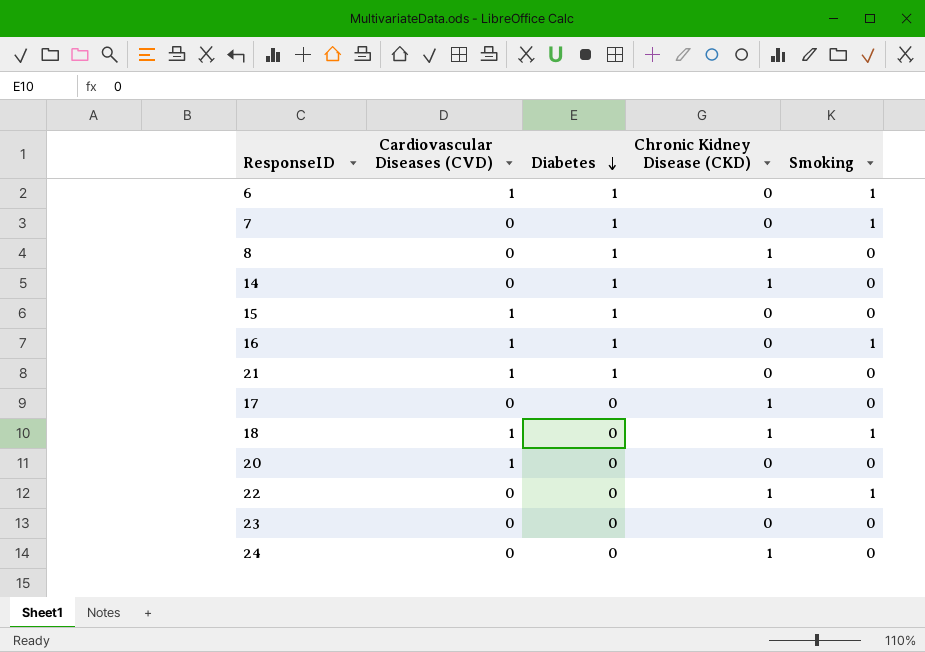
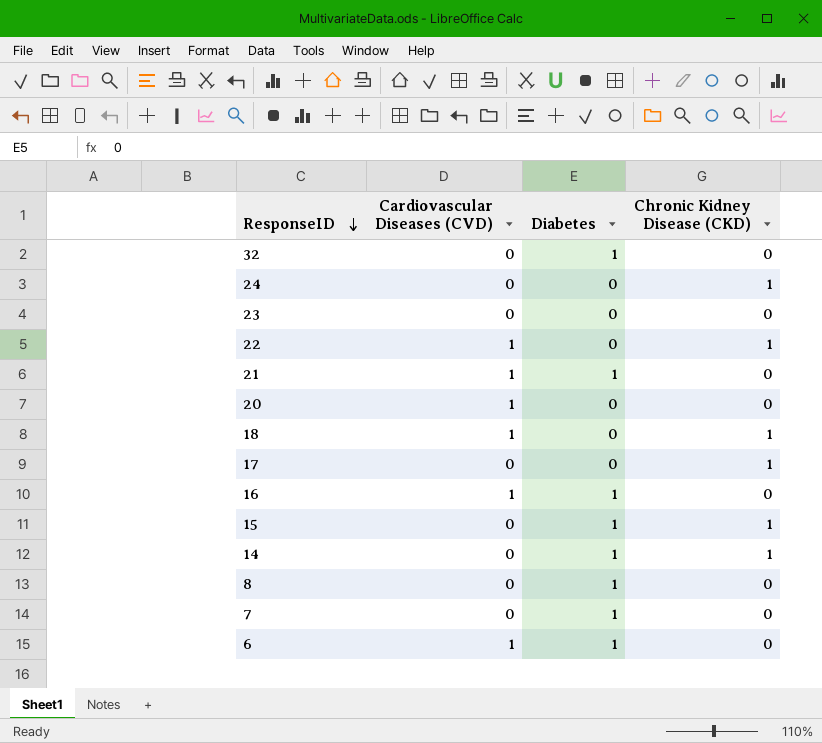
row order: Diabetes descending -> ResponseID descending
column Smoking | position: 5 -> none
row 32: none -> 0 | 1 | 0
22 | Cardiovascular Diseases (CVD): 0 -> 1
15 | Cardiovascular Diseases (CVD): 1 -> 0
15 | Chronic Kidney Disease (CKD): 0 -> 1
8 | Chronic Kidney Disease (CKD): 1 -> 0

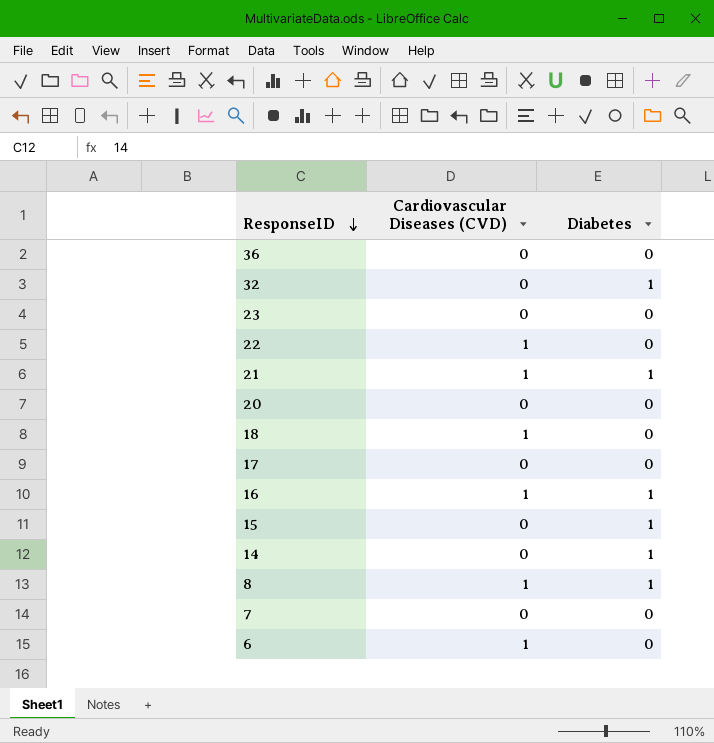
column Chronic Kidney Disease (CKD) | position: 4 -> none
row 24: 0 | 0 | 1 -> none
row 36: none -> 0 | 0
20 | Cardiovascular Diseases (CVD): 1 -> 0
8 | Cardiovascular Diseases (CVD): 0 -> 1
7 | Diabetes: 1 -> 0
6 | Diabetes: 1 -> 0

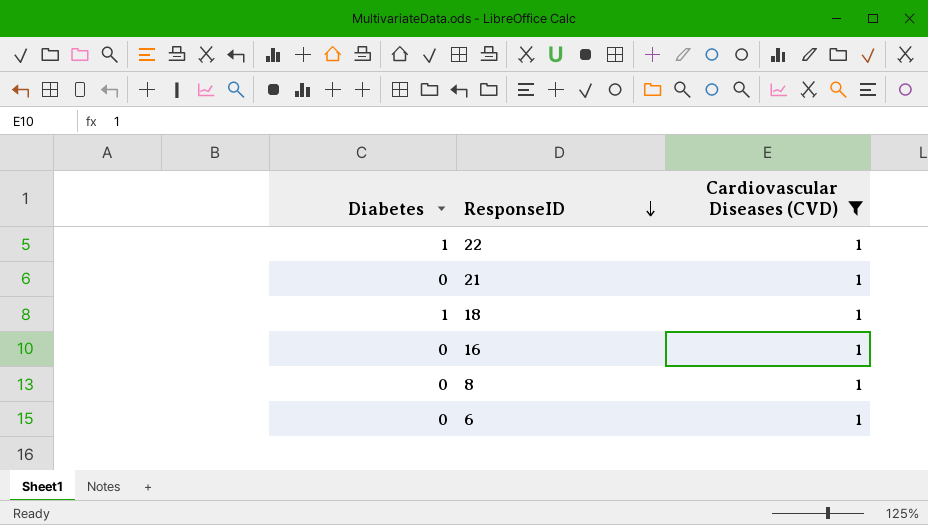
filter: none -> Cardiovascular Diseases (CVD) = 1
column Diabetes | position: 3 -> 1
22 | Diabetes: 0 -> 1
21 | Diabetes: 1 -> 0
18 | Diabetes: 0 -> 1
16 | Diabetes: 1 -> 0
8 | Diabetes: 1 -> 0

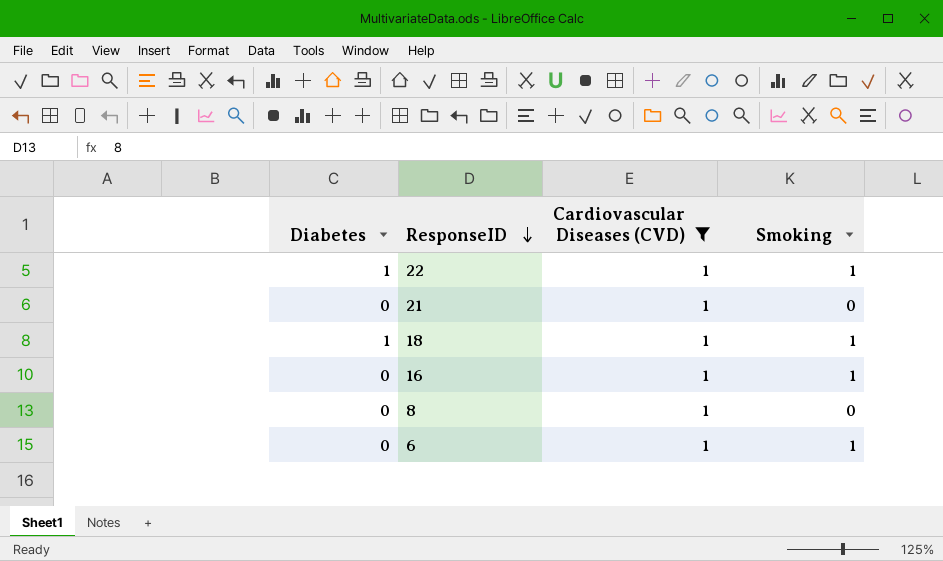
column Smoking | position: none -> 4

